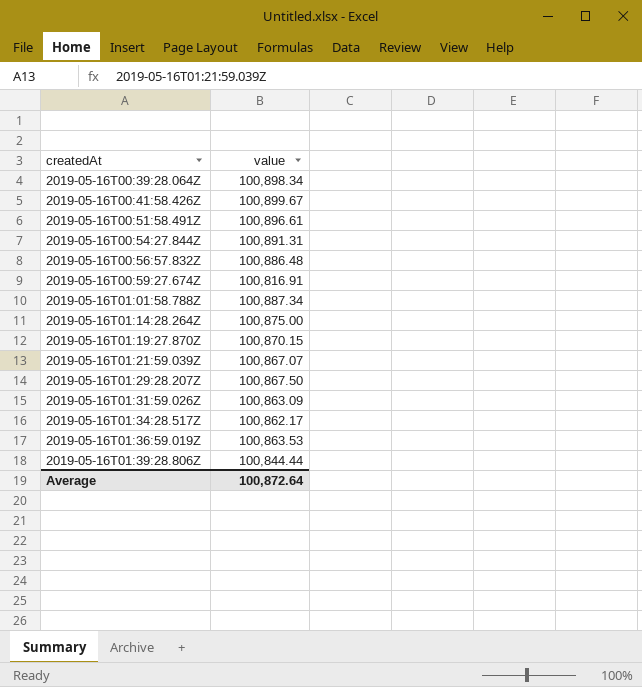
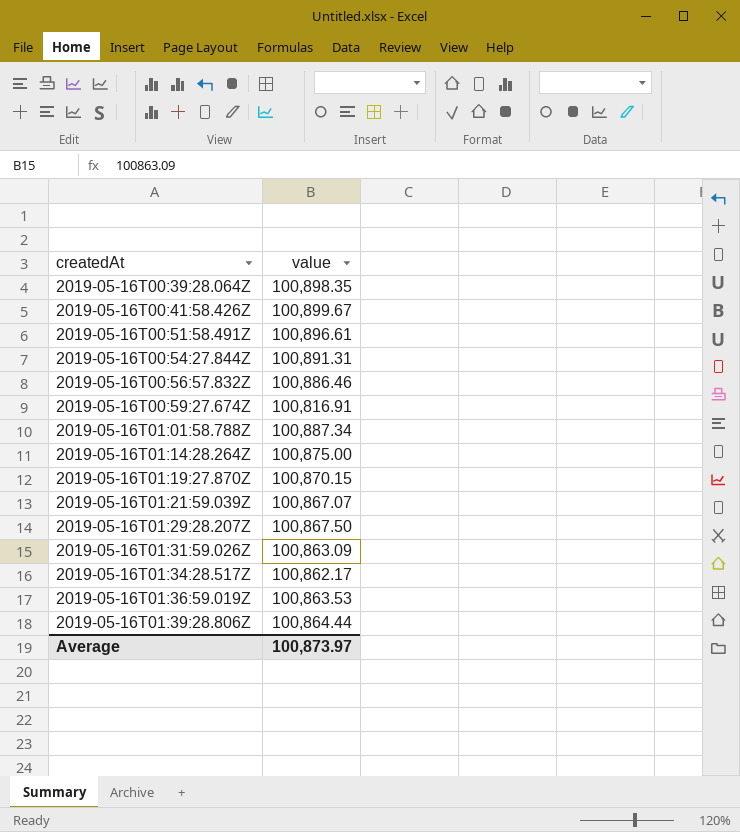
2019-05-16T00:39:28.064Z | value: 100,898.34 -> 100,898.35
2019-05-16T00:56:57.832Z | value: 100,886.48 -> 100,886.46
2019-05-16T01:39:28.806Z | value: 100,844.44 -> 100,864.44
Average | value: 100,872.64 -> 100,873.97

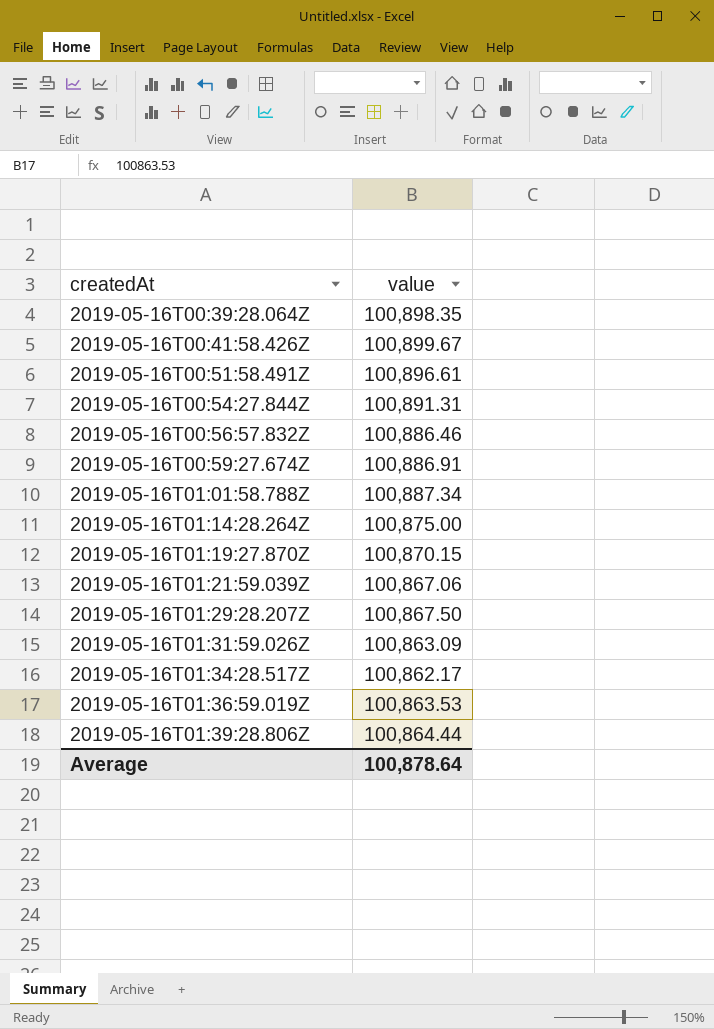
2019-05-16T00:59:27.674Z | value: 100,816.91 -> 100,886.91
2019-05-16T01:21:59.039Z | value: 100,867.07 -> 100,867.06
Average | value: 100,873.97 -> 100,878.64

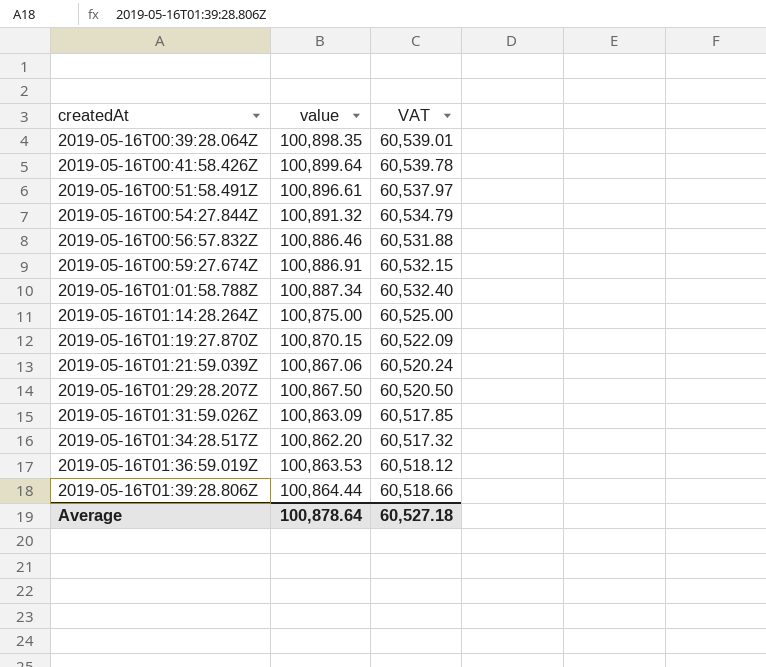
column VAT | formula: none -> [value] * 0.6
2019-05-16T00:41:58.426Z | value: 100,899.67 -> 100,899.64
2019-05-16T00:54:27.844Z | value: 100,891.31 -> 100,891.32
2019-05-16T01:34:28.517Z | value: 100,862.17 -> 100,862.20

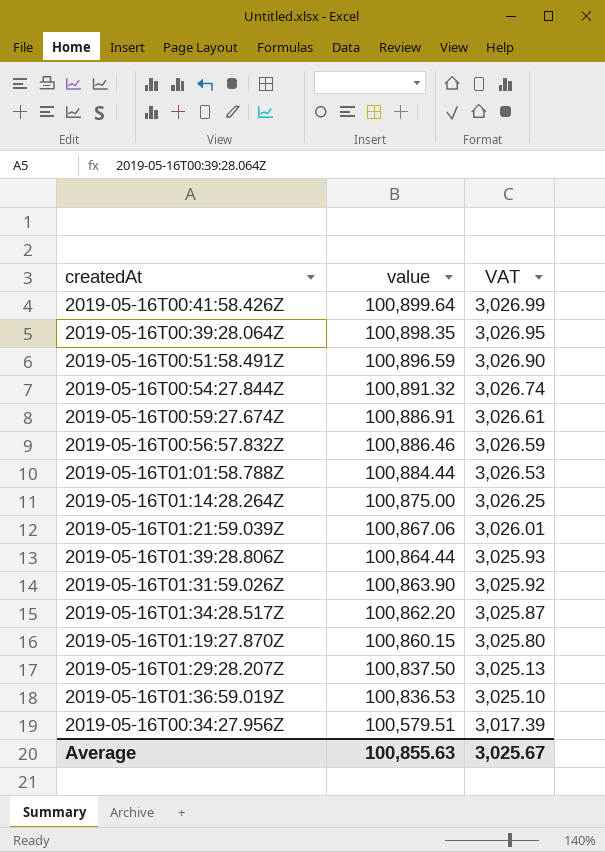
row order: createdAt ascending -> value descending
column VAT | formula: [value] * 0.6 -> [value] * 0.03
2019-05-16T00:51:58.491Z | value: 100,896.61 -> 100,896.59
2019-05-16T01:01:58.788Z | value: 100,887.34 -> 100,884.44
2019-05-16T01:31:59.026Z | value: 100,863.09 -> 100,863.90
2019-05-16T01:19:27.870Z | value: 100,870.15 -> 100,860.15
2019-05-16T01:29:28.207Z | value: 100,867.50 -> 100,837.50
2019-05-16T01:36:59.019Z | value: 100,863.53 -> 100,836.53
row 2019-05-16T00:34:27.956Z: none -> 100,579.51 | 3,017.39
Average | value: 100,878.64 -> 100,855.63
Average | VAT: 60,527.18 -> 3,025.67

